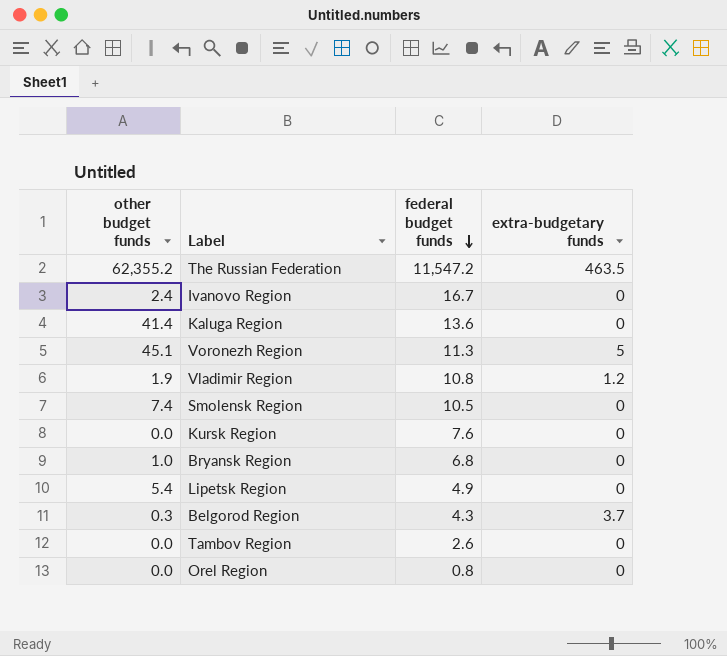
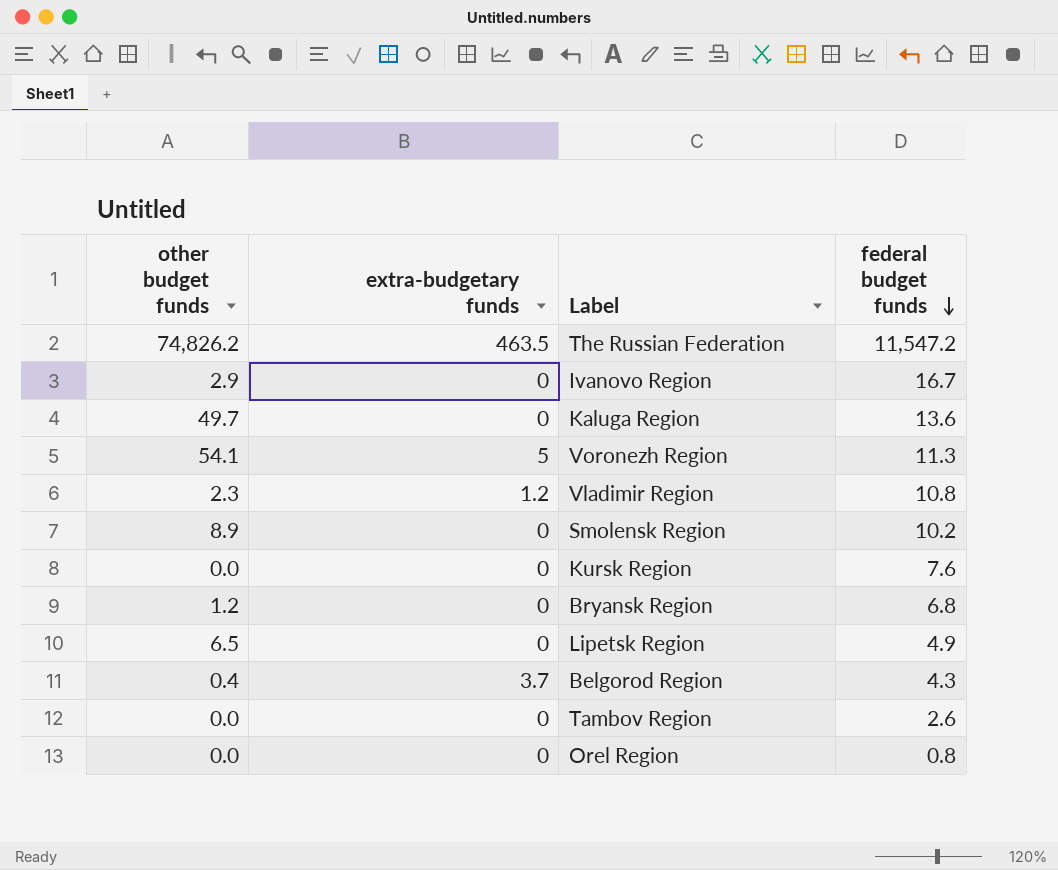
column extra-budgetary funds | position: 4 -> 2
The Russian Federation | other budget funds: 62,355.2 -> 74,826.2
Ivanovo Region | other budget funds: 2.4 -> 2.9
Kaluga Region | other budget funds: 41.4 -> 49.7
Voronezh Region | other budget funds: 45.1 -> 54.1
Vladimir Region | other budget funds: 1.9 -> 2.3
Smolensk Region | other budget funds: 7.4 -> 8.9
Smolensk Region | federal budget funds: 10.5 -> 10.2
Bryansk Region | other budget funds: 1.0 -> 1.2
Lipetsk Region | other budget funds: 5.4 -> 6.5
Belgorod Region | other budget funds: 0.3 -> 0.4

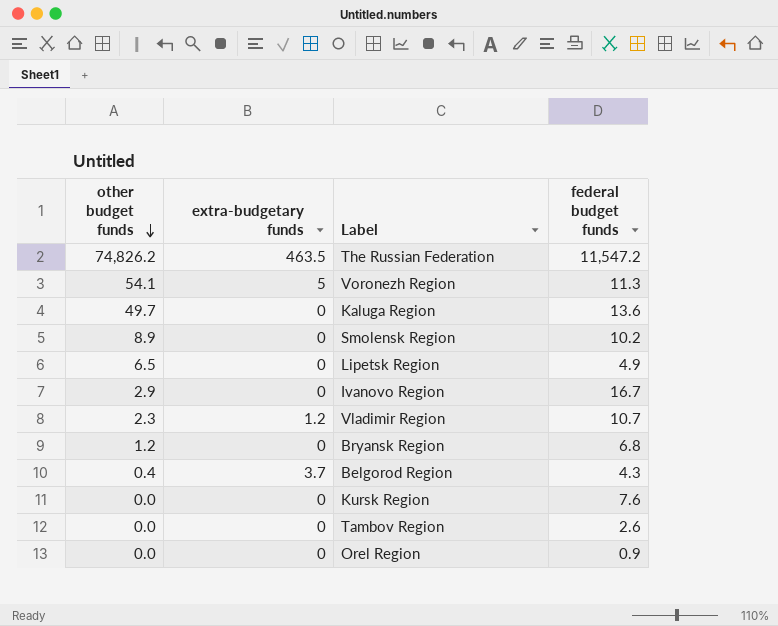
row order: federal budget funds descending -> other budget funds descending
Vladimir Region | federal budget funds: 10.8 -> 10.7
Orel Region | federal budget funds: 0.8 -> 0.9

